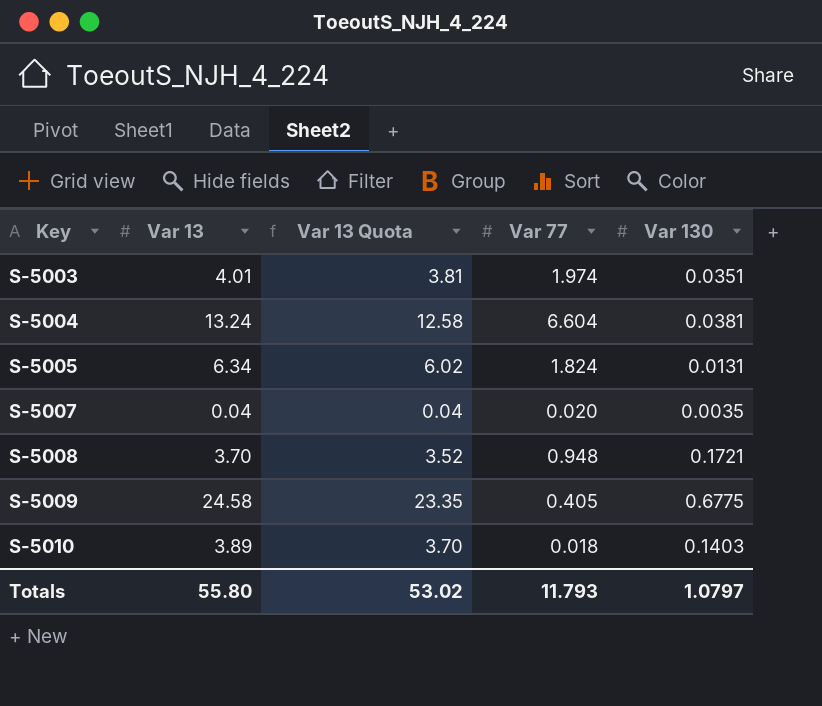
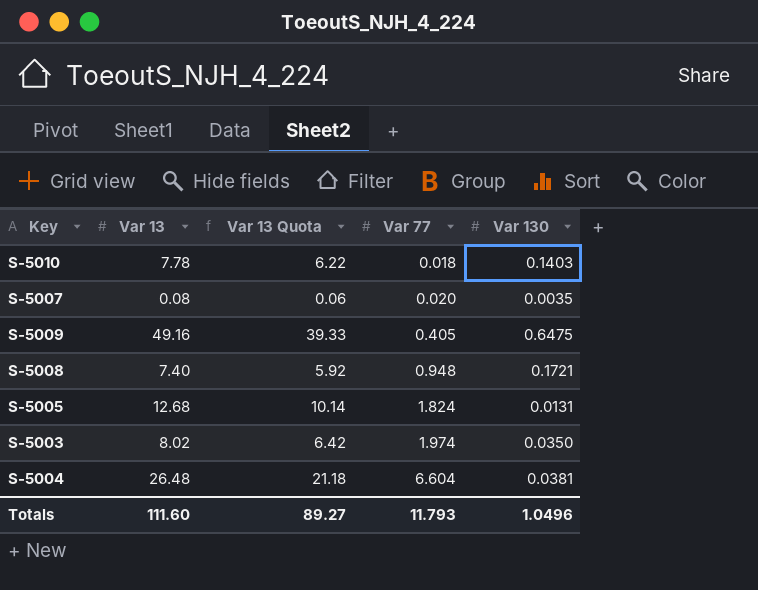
row order: Key ascending -> Var 77 ascending
column Var 13 Quota | formula: [Var 13] * 0.95 -> [Var 13] * 0.8
S-5010 | Var 13: 3.89 -> 7.78
S-5007 | Var 13: 0.04 -> 0.08
S-5009 | Var 13: 24.58 -> 49.16
S-5009 | Var 130: 0.6775 -> 0.6475
S-5008 | Var 13: 3.70 -> 7.40
S-5005 | Var 13: 6.34 -> 12.68
S-5003 | Var 13: 4.01 -> 8.02
S-5003 | Var 130: 0.0351 -> 0.0350
S-5004 | Var 13: 13.24 -> 26.48
Totals | Var 13: 55.80 -> 111.60
Totals | Var 13 Quota: 53.02 -> 89.27
Totals | Var 130: 1.0797 -> 1.0496

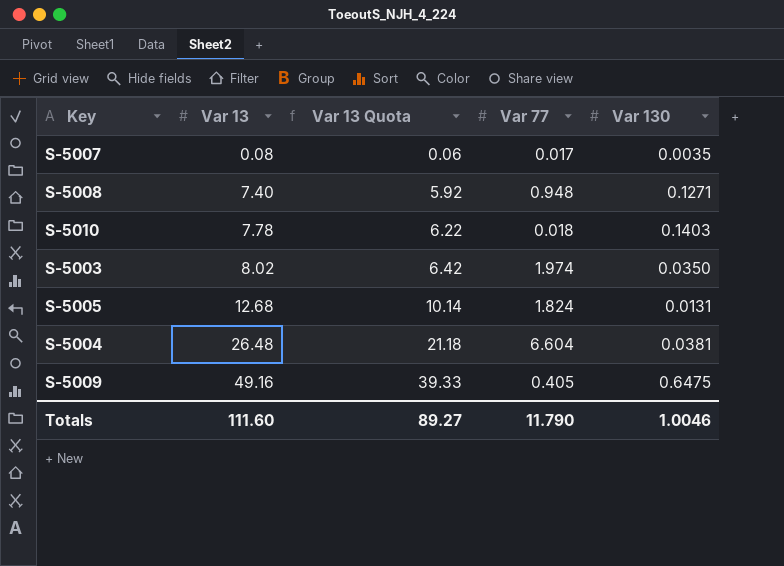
row order: Var 77 ascending -> Var 13 ascending
S-5007 | Var 77: 0.020 -> 0.017
S-5008 | Var 130: 0.1721 -> 0.1271
Totals | Var 77: 11.793 -> 11.790
Totals | Var 130: 1.0496 -> 1.0046

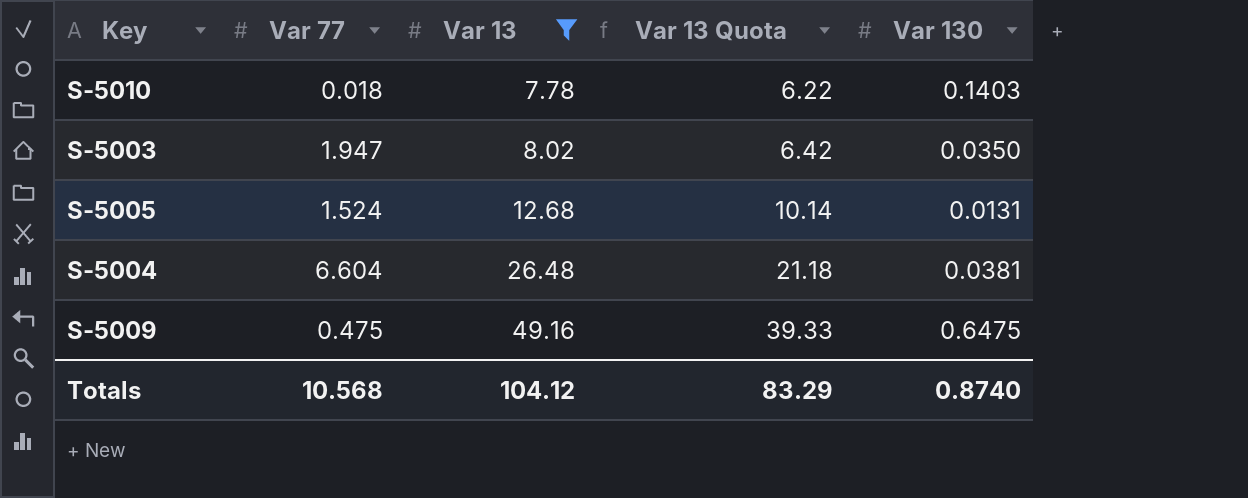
filter: none -> Var 13 >= 7.78
column Var 77 | position: 4 -> 2
S-5003 | Var 77: 1.974 -> 1.947
S-5005 | Var 77: 1.824 -> 1.524
S-5009 | Var 77: 0.405 -> 0.475
Totals | Var 77: 11.790 -> 10.568
Totals | Var 13: 111.60 -> 104.12
Totals | Var 13 Quota: 89.27 -> 83.29
Totals | Var 130: 1.0046 -> 0.8740

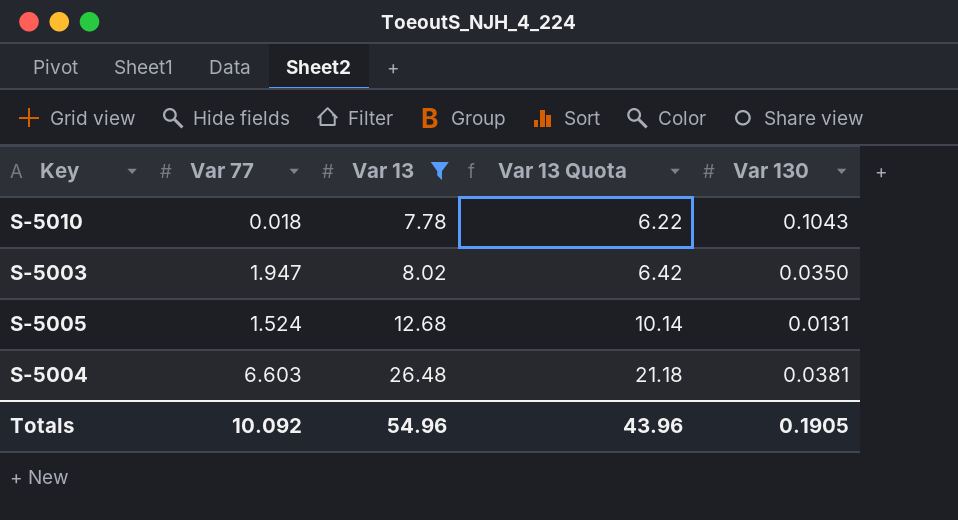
row S-5009: 0.475 | 49.16 | 39.33 | 0.6475 -> none
S-5010 | Var 130: 0.1403 -> 0.1043
S-5004 | Var 77: 6.604 -> 6.603
Totals | Var 77: 10.568 -> 10.092
Totals | Var 13: 104.12 -> 54.96
Totals | Var 13 Quota: 83.29 -> 43.96
Totals | Var 130: 0.8740 -> 0.1905

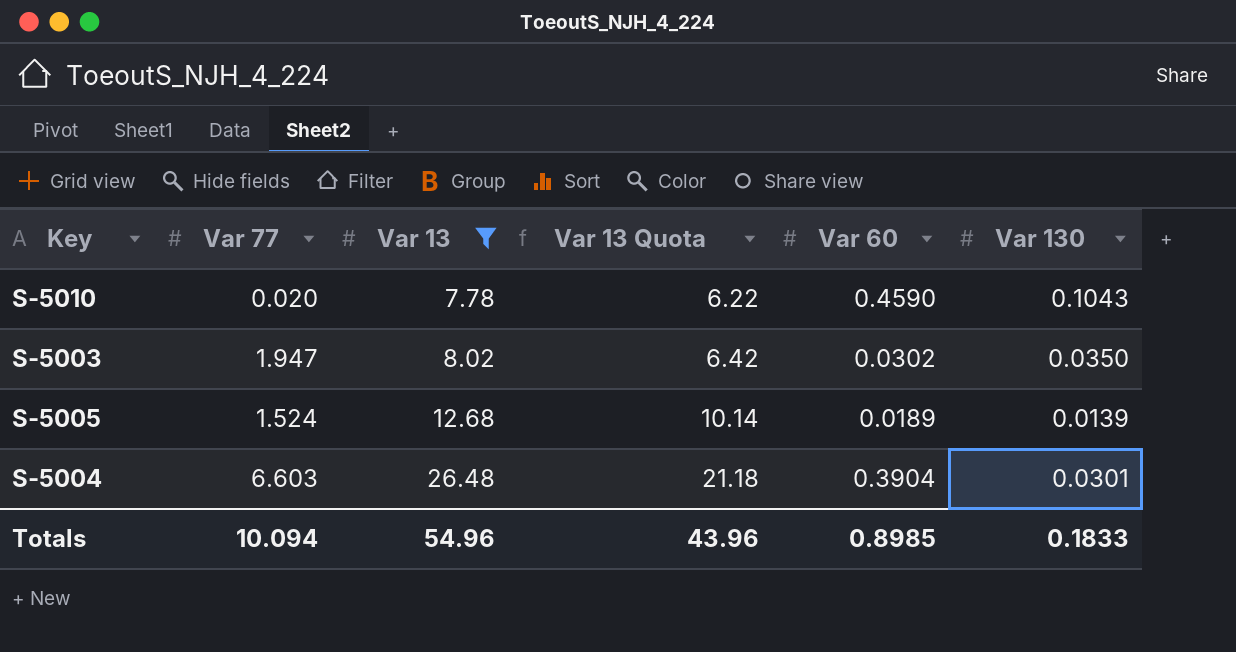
column Var 60 | position: none -> 5
S-5010 | Var 77: 0.018 -> 0.020
S-5005 | Var 130: 0.0131 -> 0.0139
S-5004 | Var 130: 0.0381 -> 0.0301
Totals | Var 77: 10.092 -> 10.094
Totals | Var 130: 0.1905 -> 0.1833

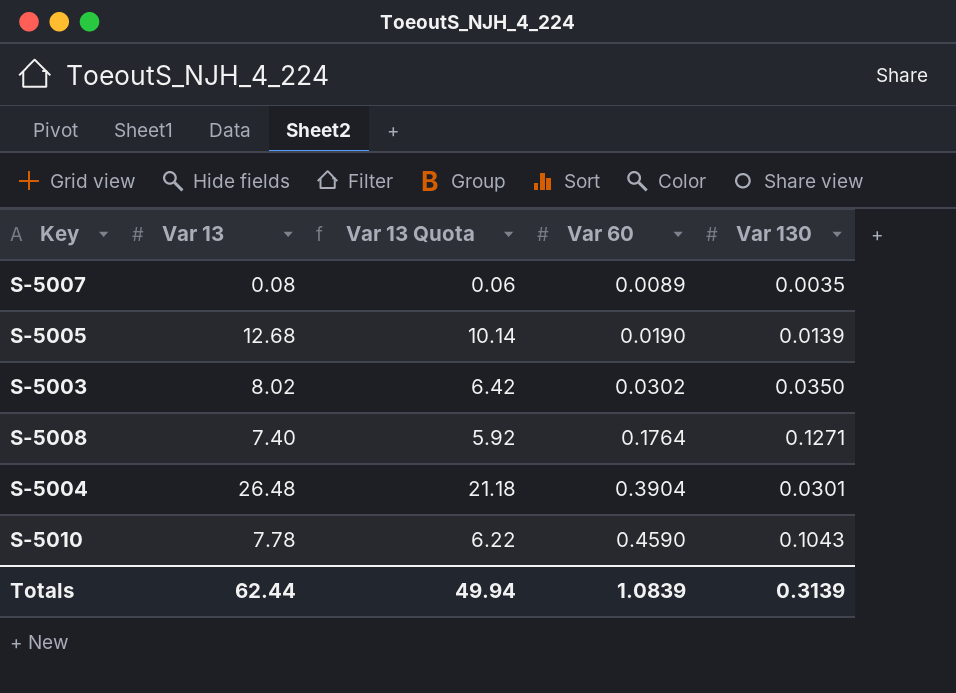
filter: Var 13 >= 7.78 -> none
row order: Var 13 ascending -> Var 60 ascending
column Var 77 | position: 2 -> none
S-5005 | Var 60: 0.0189 -> 0.0190
Totals | Var 13: 54.96 -> 62.44
Totals | Var 13 Quota: 43.96 -> 49.94
Totals | Var 60: 0.8985 -> 1.0839
Totals | Var 130: 0.1833 -> 0.3139

